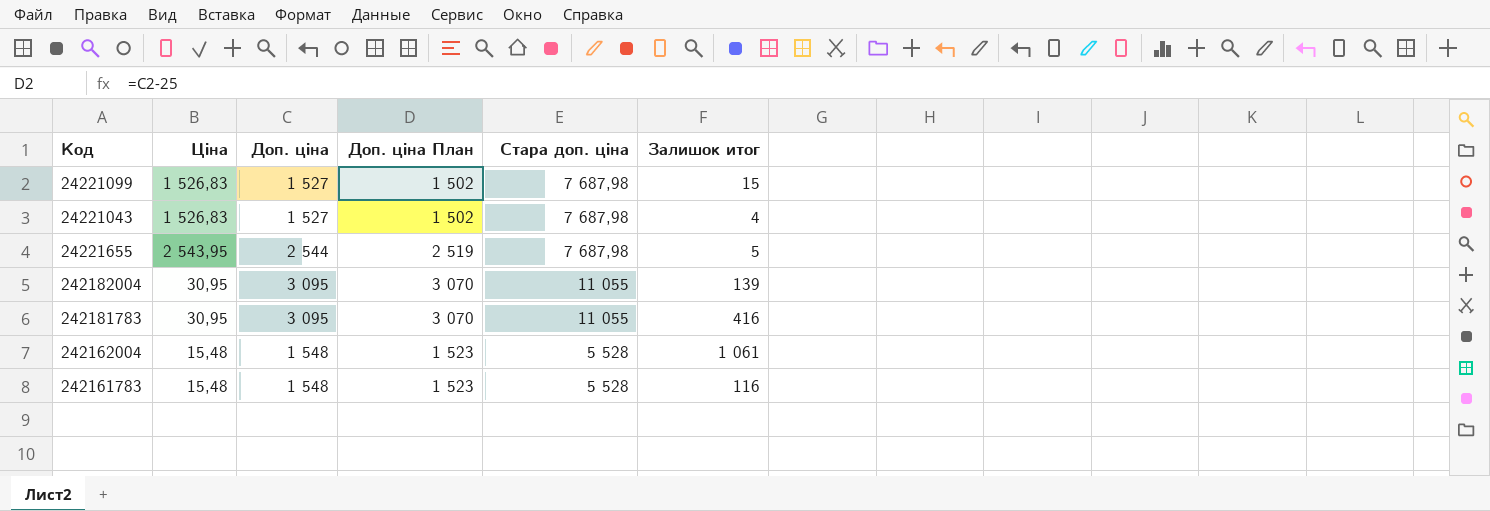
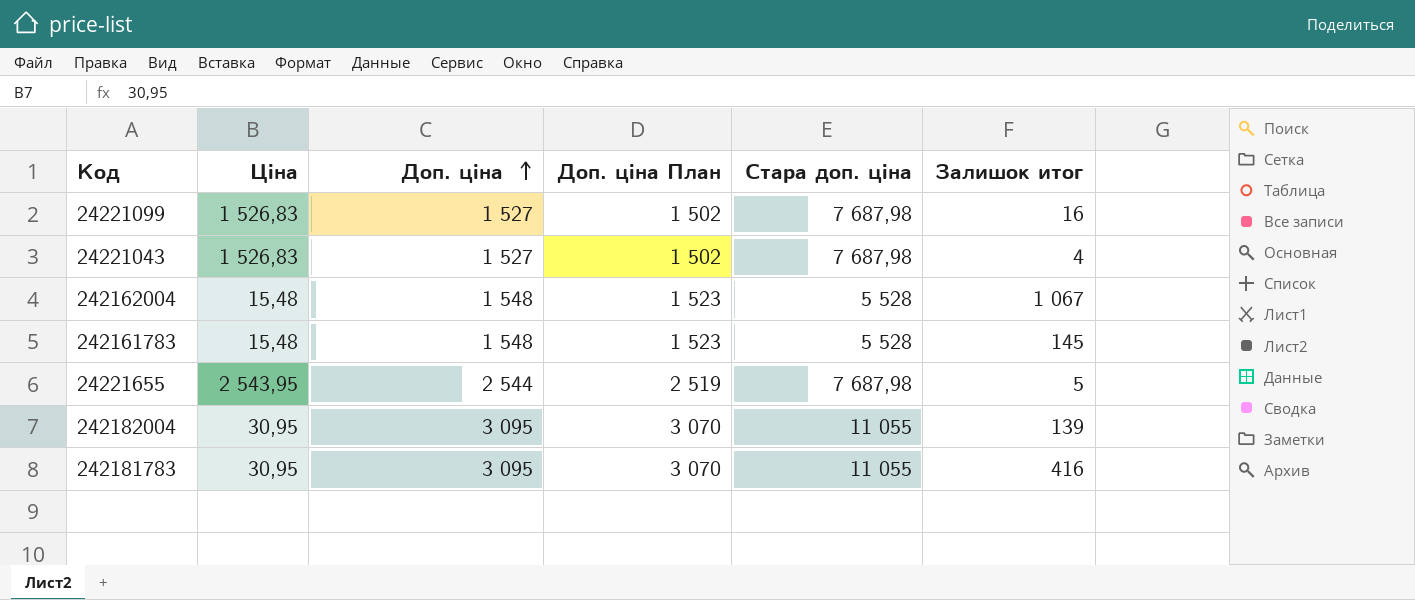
row order: none -> Доп. ціна ascending
24221099 | Залишок итог: 15 -> 16
242162004 | Залишок итог: 1 061 -> 1 067
242161783 | Залишок итог: 116 -> 145

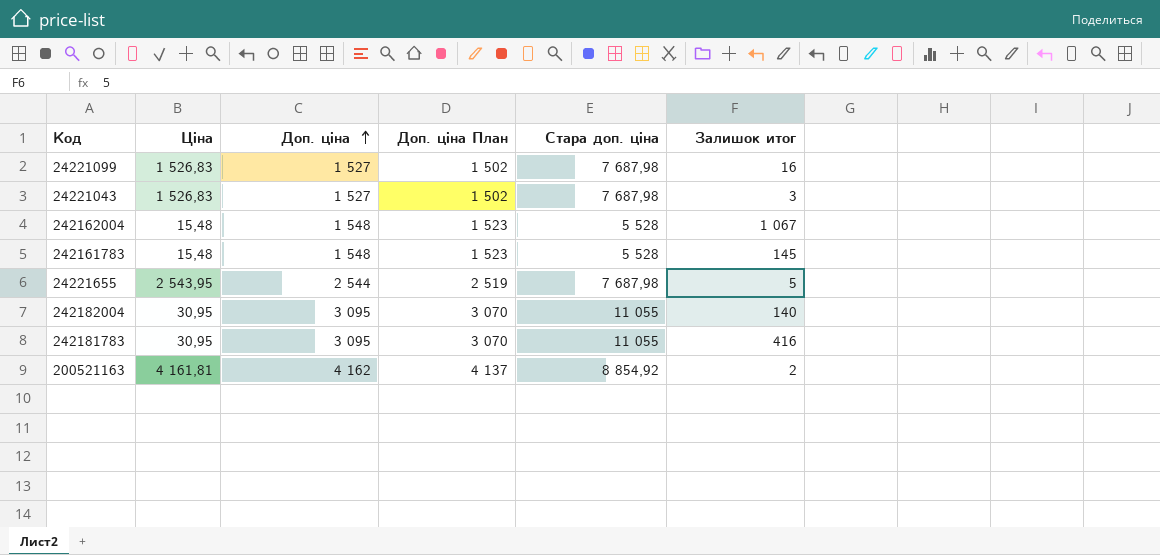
24221043 | Залишок итог: 4 -> 3
242182004 | Залишок итог: 139 -> 140
row 200521163: none -> 4 161,81 | 4 162 | 4 137 | 8 854,92 | 2

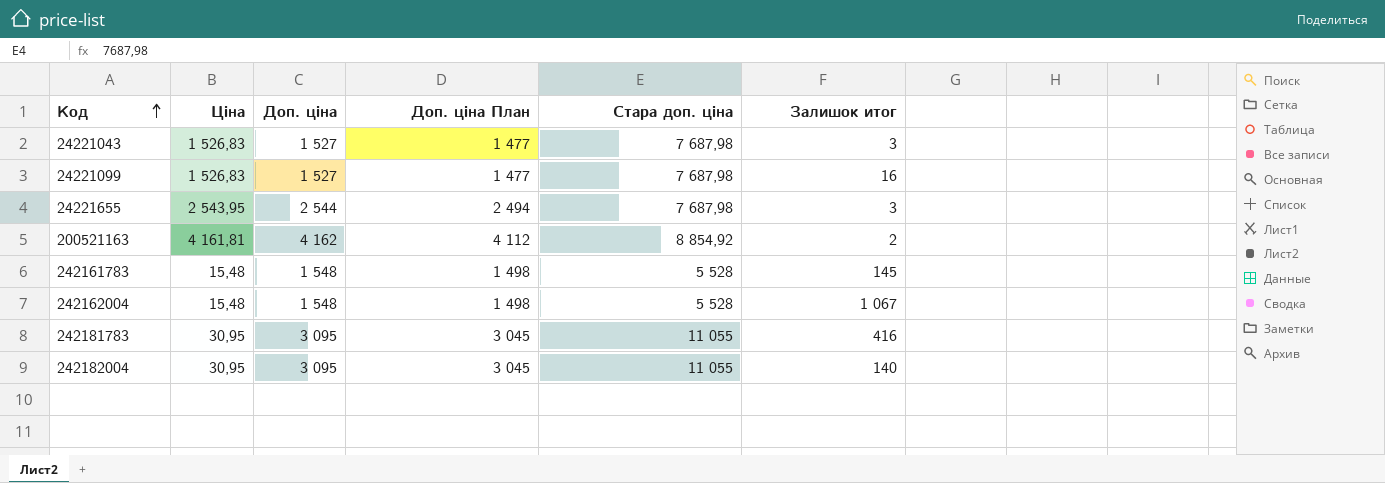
row order: Доп. ціна ascending -> Код ascending
column Доп. ціна План | formula: [Доп. ціна] - 25 -> [Доп. ціна] - 50
24221655 | Залишок итог: 5 -> 3

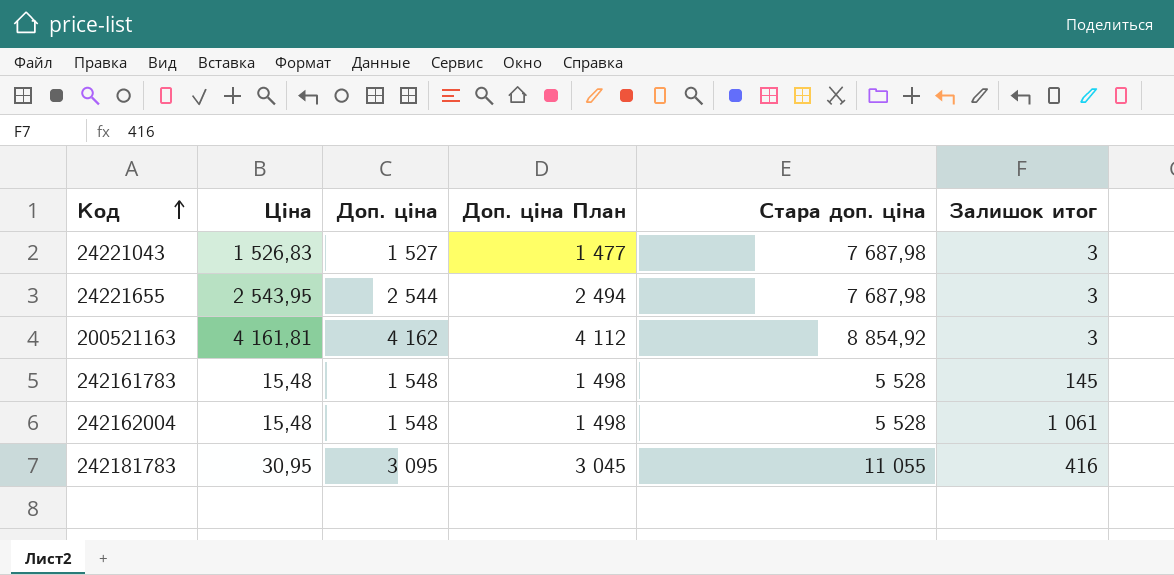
row 24221099: 1 526,83 | 1 527 | 1 477 | 7 687,98 | 16 -> none
row 242182004: 30,95 | 3 095 | 3 045 | 11 055 | 140 -> none
200521163 | Залишок итог: 2 -> 3
242162004 | Залишок итог: 1 067 -> 1 061

